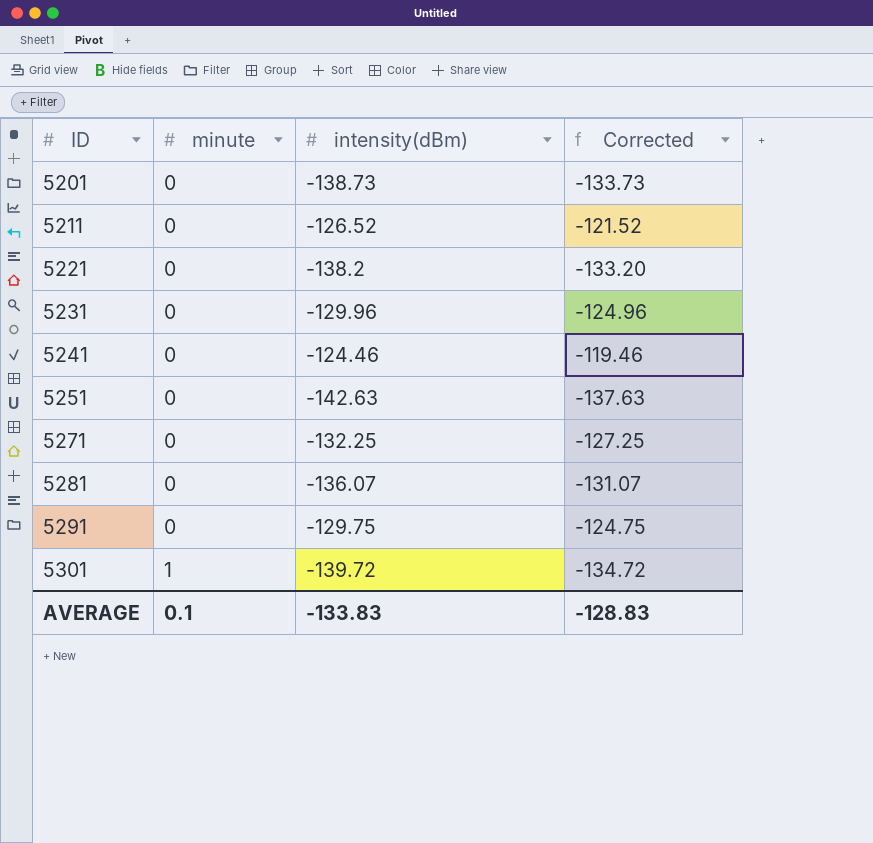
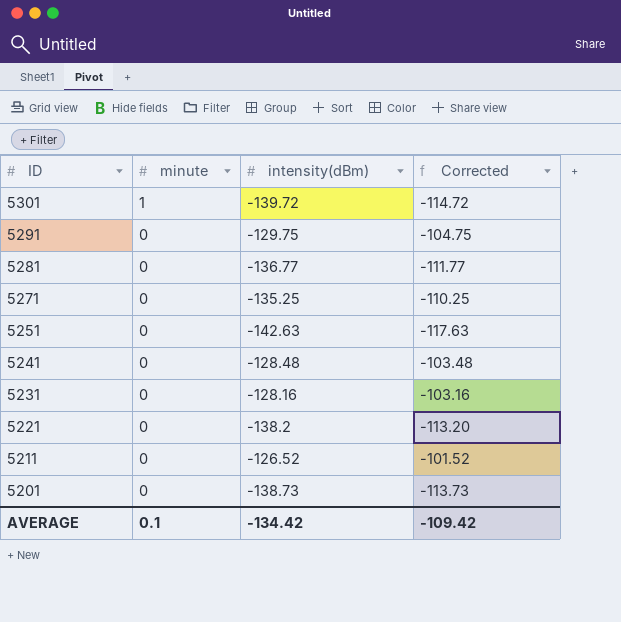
row order: ID ascending -> ID descending
column Corrected | formula: [intensity(dBm)] + 5 -> [intensity(dBm)] + 25
5281 | intensity(dBm): -136.07 -> -136.77
5271 | intensity(dBm): -132.25 -> -135.25
5241 | intensity(dBm): -124.46 -> -128.48
5231 | intensity(dBm): -129.96 -> -128.16
AVERAGE | intensity(dBm): -133.83 -> -134.42
AVERAGE | Corrected: -128.83 -> -109.42

